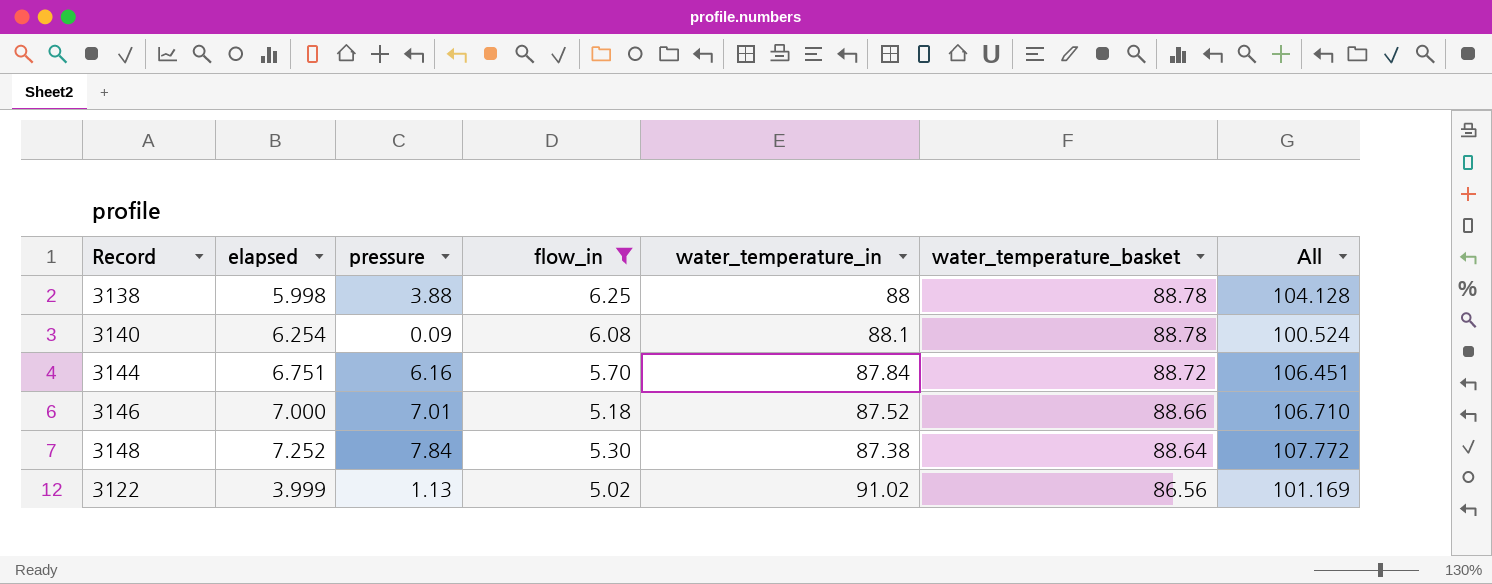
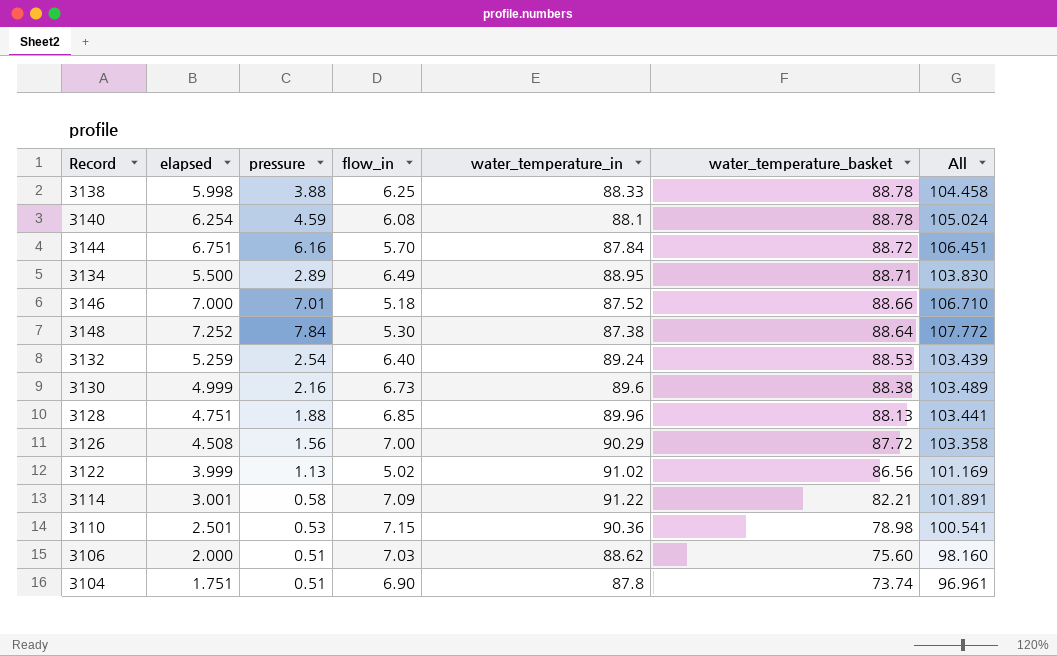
filter: flow_in <= 6.25 -> none
3138 | water_temperature_in: 88 -> 88.33
3138 | All: 104.128 -> 104.458
3140 | pressure: 0.09 -> 4.59
3140 | All: 100.524 -> 105.024

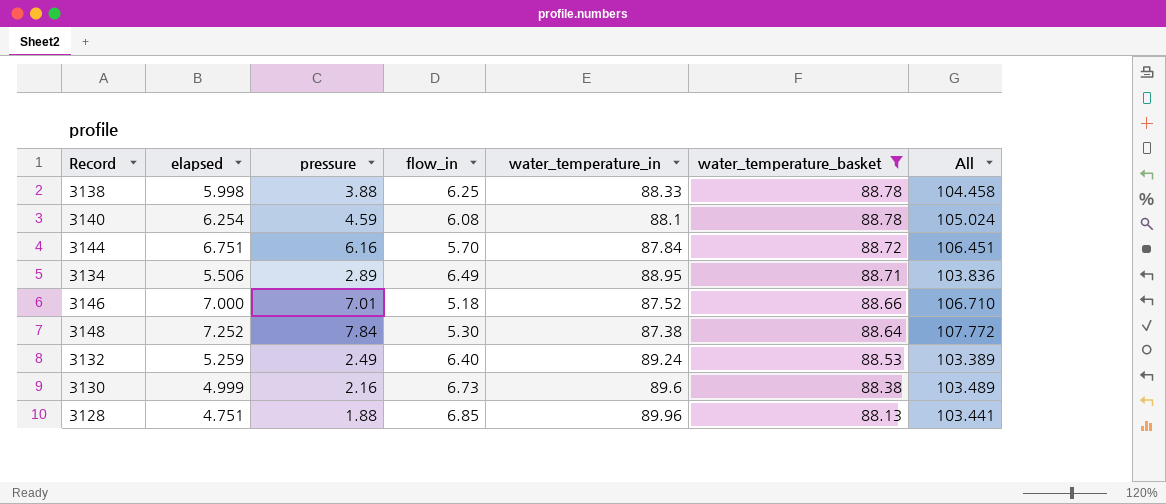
filter: none -> water_temperature_basket >= 88.13
3134 | elapsed: 5.500 -> 5.506
3134 | All: 103.830 -> 103.836
3132 | pressure: 2.54 -> 2.49
3132 | All: 103.439 -> 103.389

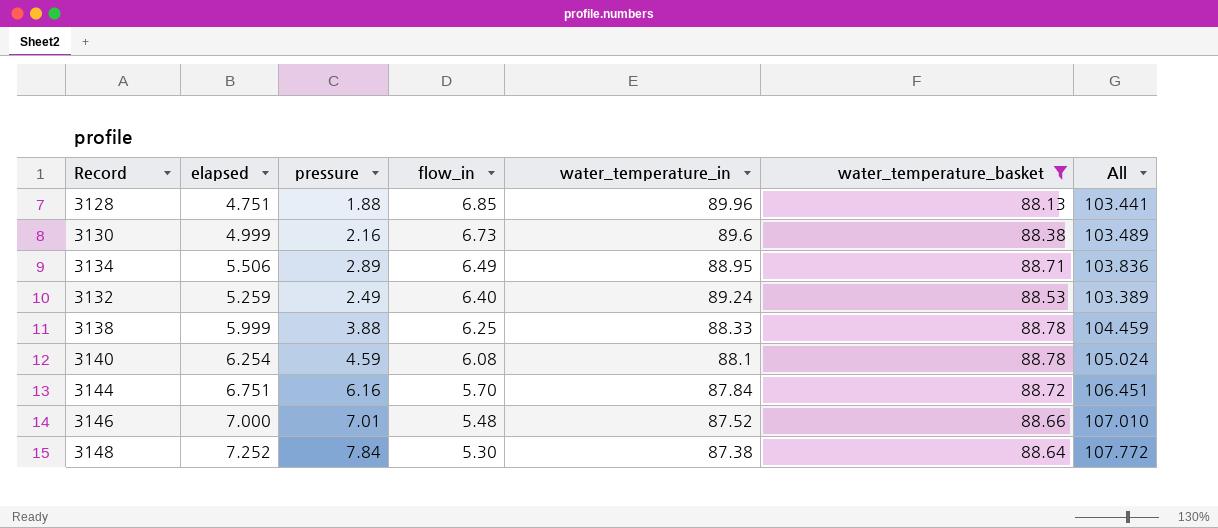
row order: water_temperature_basket descending -> flow_in descending
3138 | elapsed: 5.998 -> 5.999
3138 | All: 104.458 -> 104.459
3146 | flow_in: 5.18 -> 5.48
3146 | All: 106.710 -> 107.010

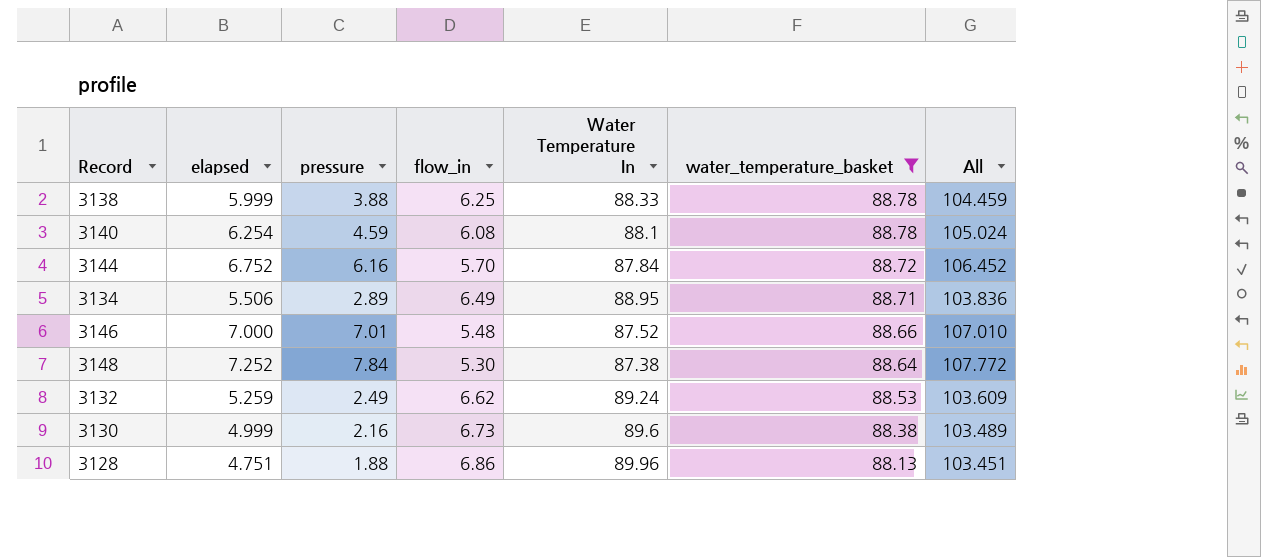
row order: flow_in descending -> water_temperature_basket descending
column name: water_temperature_in -> Water Temperature In
3144 | elapsed: 6.751 -> 6.752
3144 | All: 106.451 -> 106.452
3132 | flow_in: 6.40 -> 6.62
3132 | All: 103.389 -> 103.609
3128 | flow_in: 6.85 -> 6.86
3128 | All: 103.441 -> 103.451

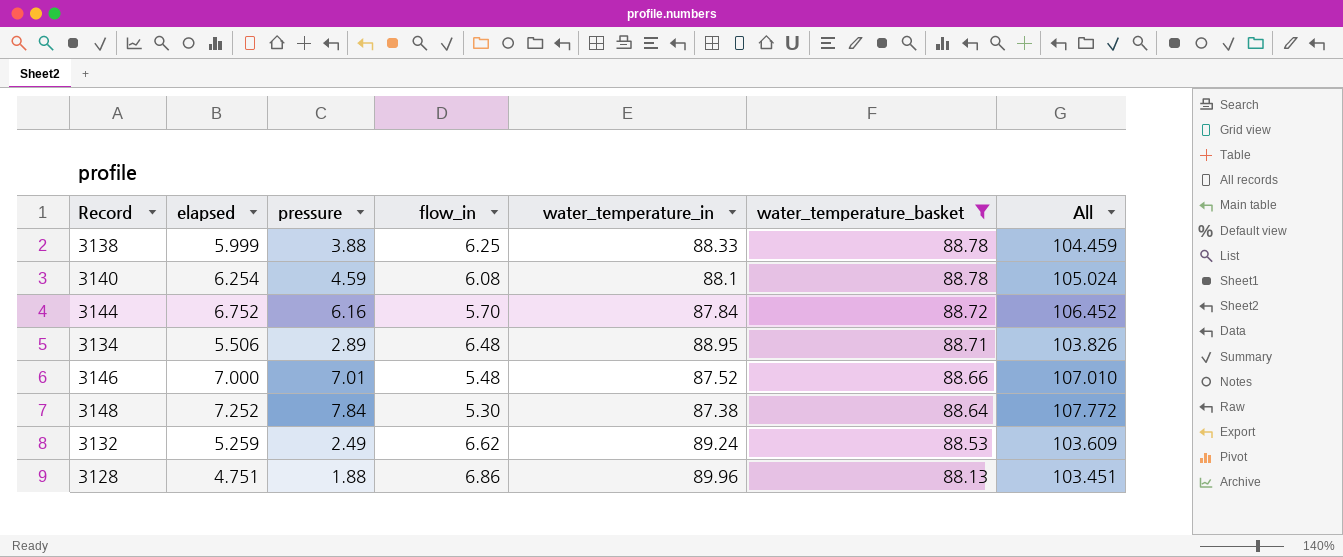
column name: Water Temperature In -> water_temperature_in
row 3130: 4.999 | 2.16 | 6.73 | 89.6 | 88.38 | 103.489 -> none
3134 | flow_in: 6.49 -> 6.48
3134 | All: 103.836 -> 103.826

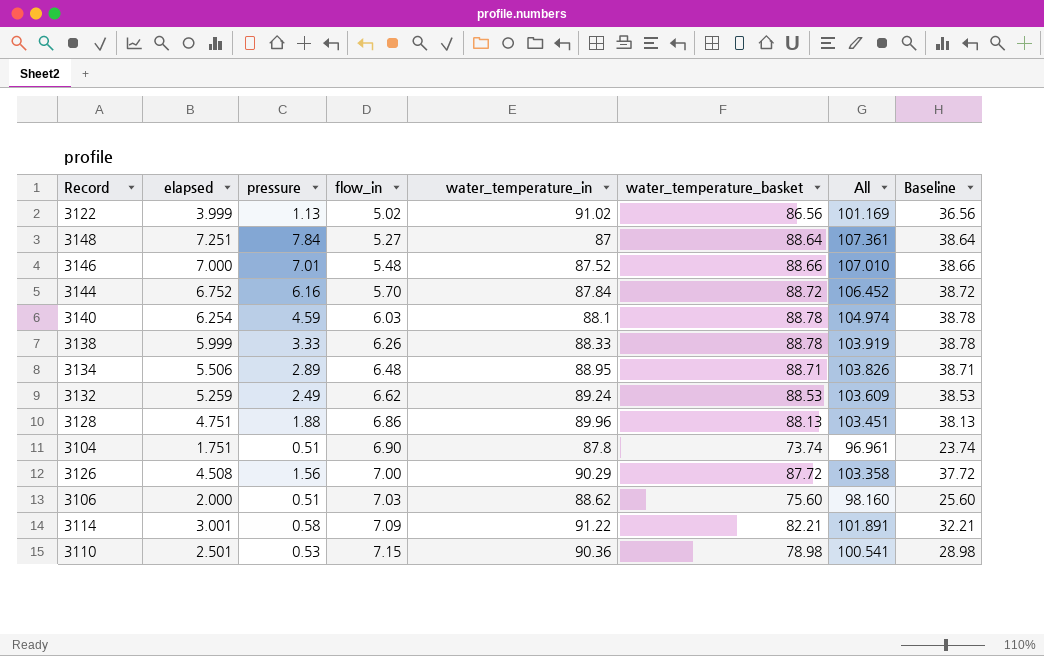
filter: water_temperature_basket >= 88.13 -> none
row order: water_temperature_basket descending -> flow_in ascending
column Baseline | formula: none -> [water_temperature_basket] - 50
3148 | elapsed: 7.252 -> 7.251
3148 | flow_in: 5.30 -> 5.27
3148 | water_temperature_in: 87.38 -> 87
3148 | All: 107.772 -> 107.361
3140 | flow_in: 6.08 -> 6.03
3140 | All: 105.024 -> 104.974
3138 | pressure: 3.88 -> 3.33
3138 | flow_in: 6.25 -> 6.26
3138 | All: 104.459 -> 103.919

